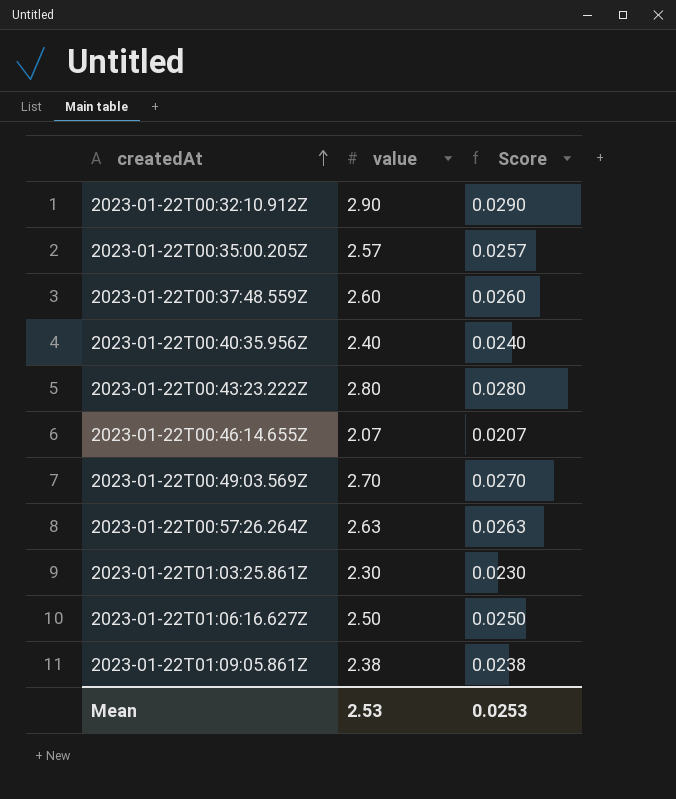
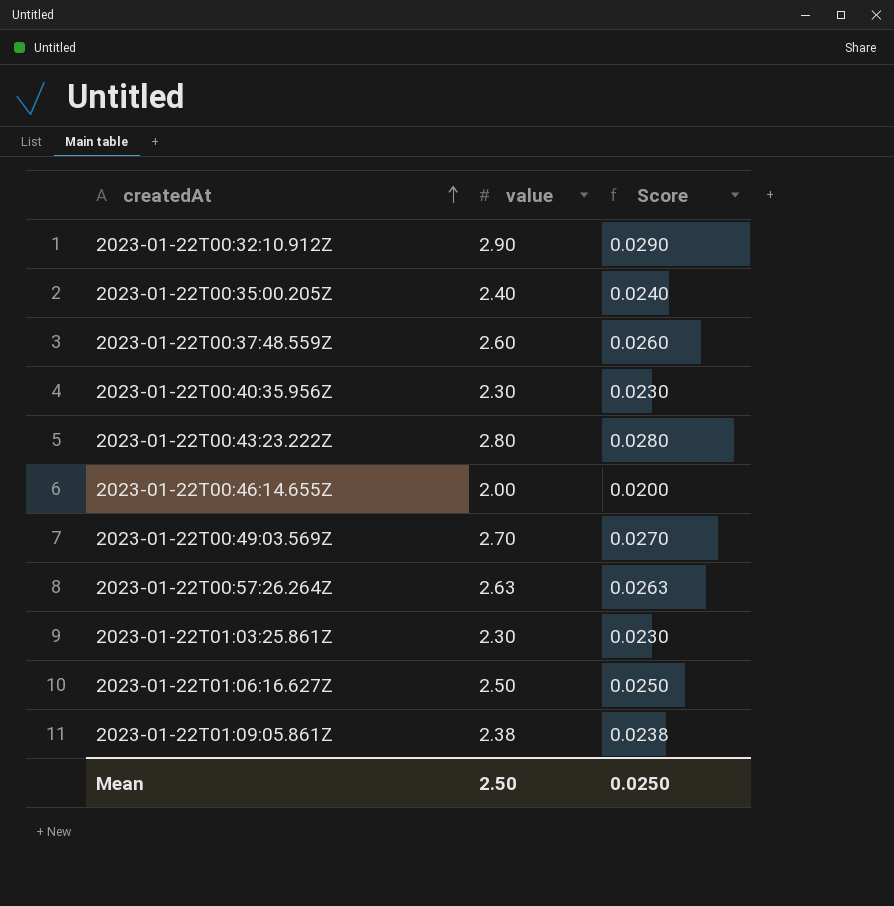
2023-01-22T00:35:00.205Z | value: 2.57 -> 2.40
2023-01-22T00:35:00.205Z | Score: 0.0257 -> 0.0240
2023-01-22T00:40:35.956Z | value: 2.40 -> 2.30
2023-01-22T00:40:35.956Z | Score: 0.0240 -> 0.0230
2023-01-22T00:46:14.655Z | value: 2.07 -> 2.00
2023-01-22T00:46:14.655Z | Score: 0.0207 -> 0.0200
Mean | value: 2.53 -> 2.50
Mean | Score: 0.0253 -> 0.0250

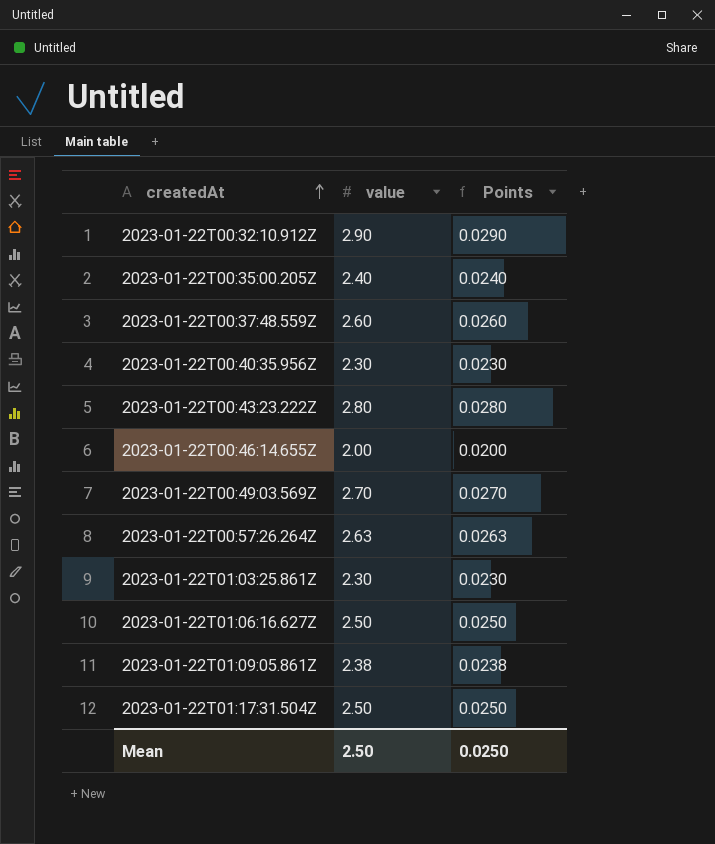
column name: Score -> Points
row 2023-01-22T01:17:31.504Z: none -> 2.50 | 0.0250

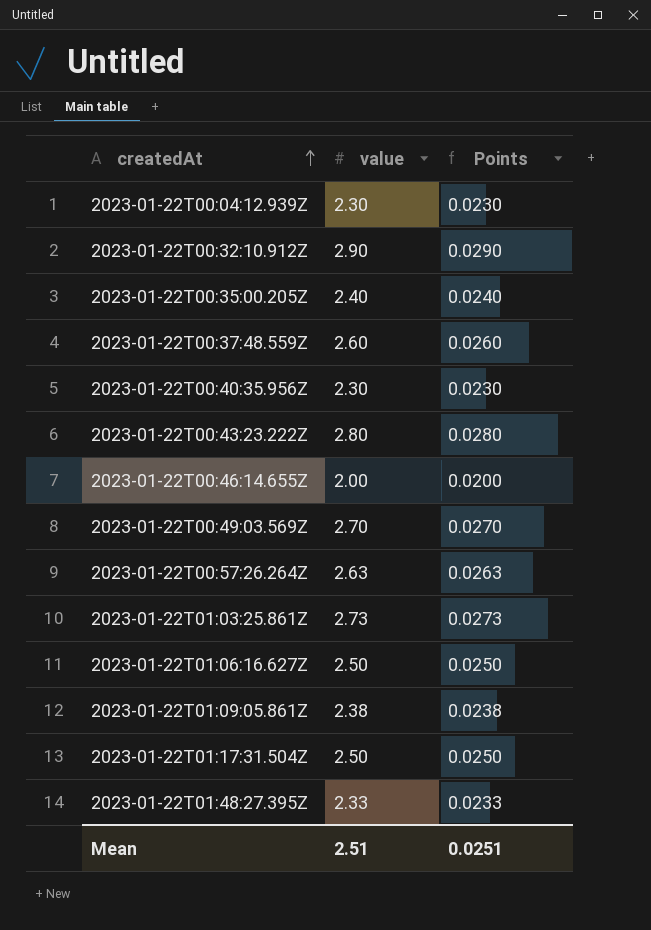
row 2023-01-22T00:04:12.939Z: none -> 2.30 | 0.0230
2023-01-22T01:03:25.861Z | value: 2.30 -> 2.73
2023-01-22T01:03:25.861Z | Points: 0.0230 -> 0.0273
row 2023-01-22T01:48:27.395Z: none -> 2.33 | 0.0233
Mean | value: 2.50 -> 2.51
Mean | Points: 0.0250 -> 0.0251

